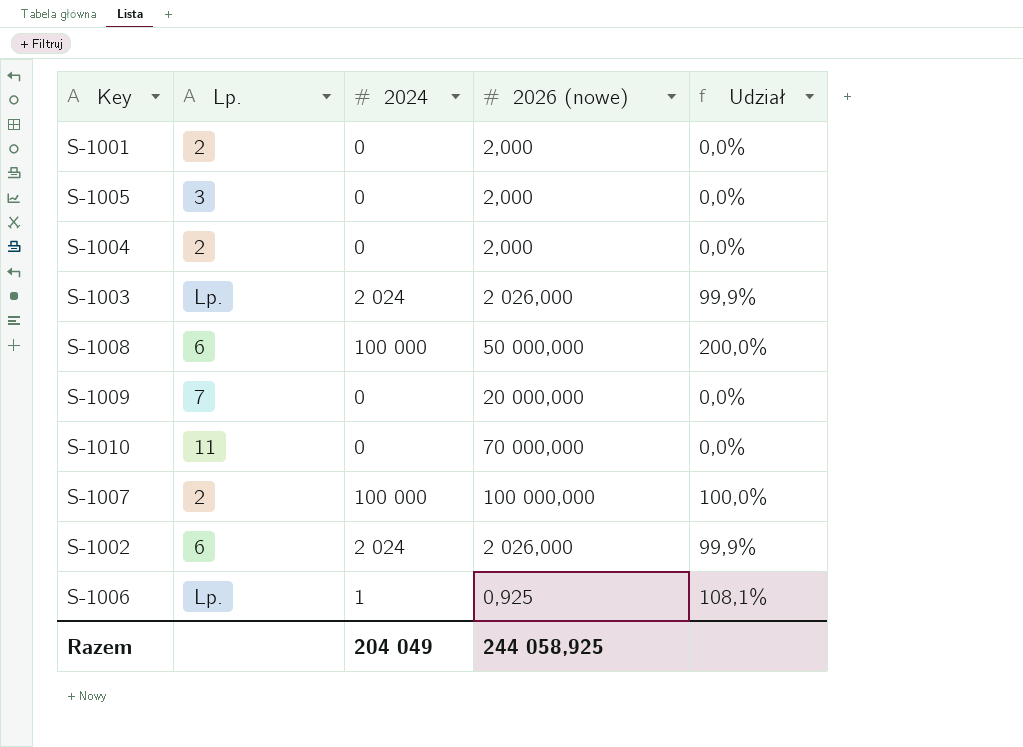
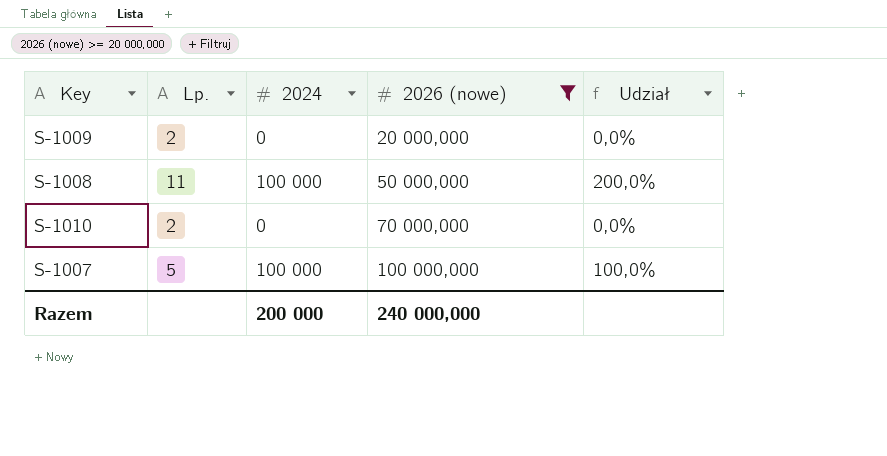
filter: none -> 2026 (nowe) >= 20 000,000
row order: none -> 2026 (nowe) ascending
S-1009 | Lp.: 7 -> 2
S-1008 | Lp.: 6 -> 11
S-1010 | Lp.: 11 -> 2
S-1007 | Lp.: 2 -> 5
Razem | 2024: 204 049 -> 200 000
Razem | 2026 (nowe): 244 058,925 -> 240 000,000

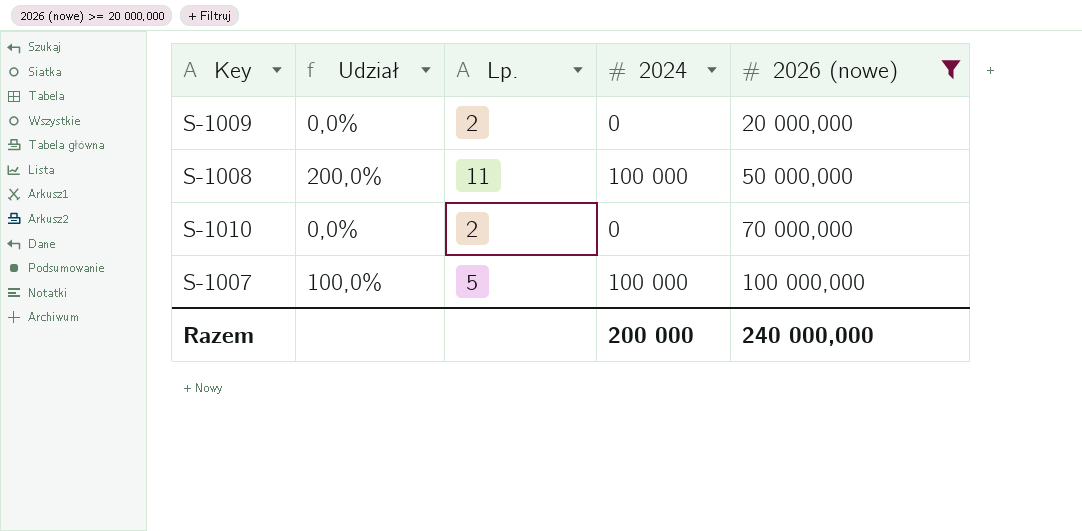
column Udział | position: 5 -> 2

